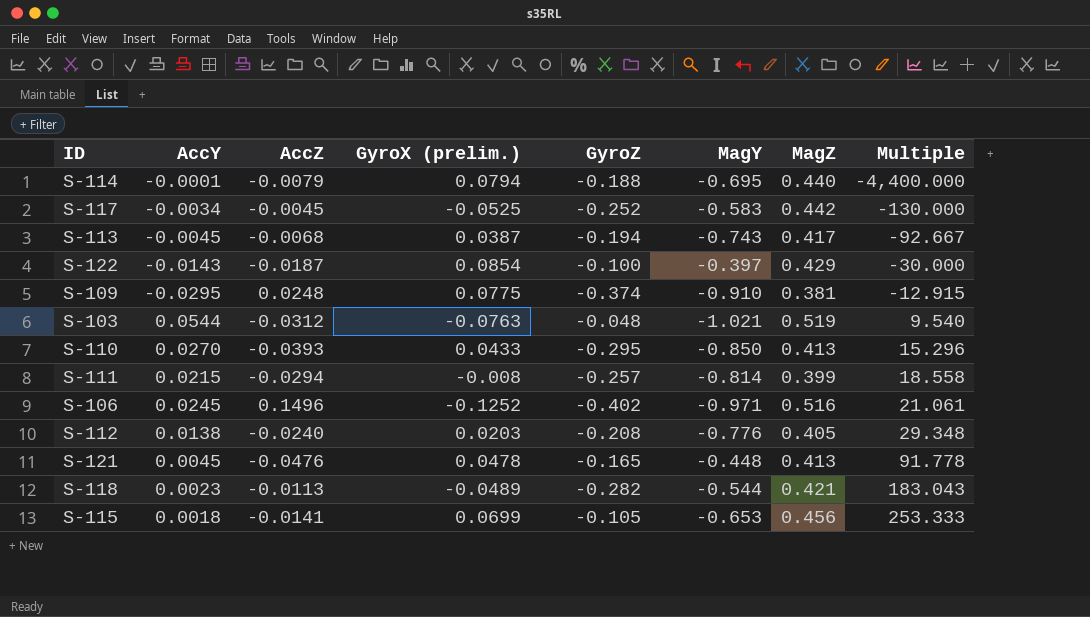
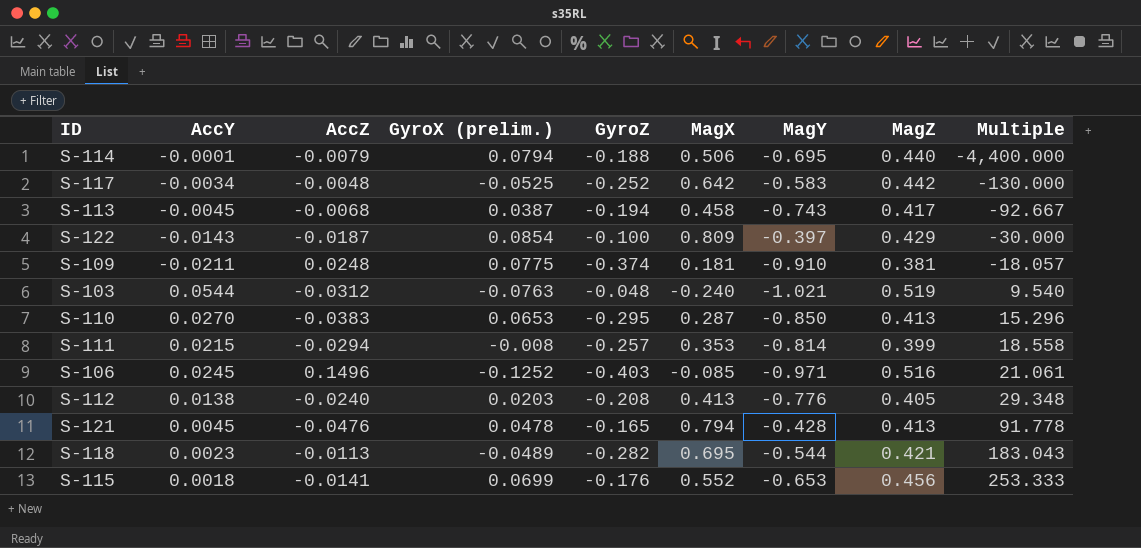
column MagX | position: none -> 6
S-117 | AccZ: -0.0045 -> -0.0048
S-109 | AccY: -0.0295 -> -0.0211
S-109 | Multiple: -12.915 -> -18.057
S-110 | AccZ: -0.0393 -> -0.0383
S-110 | GyroX (prelim.): 0.0433 -> 0.0653
S-106 | GyroZ: -0.402 -> -0.403
S-121 | MagY: -0.448 -> -0.428
S-115 | GyroZ: -0.105 -> -0.176

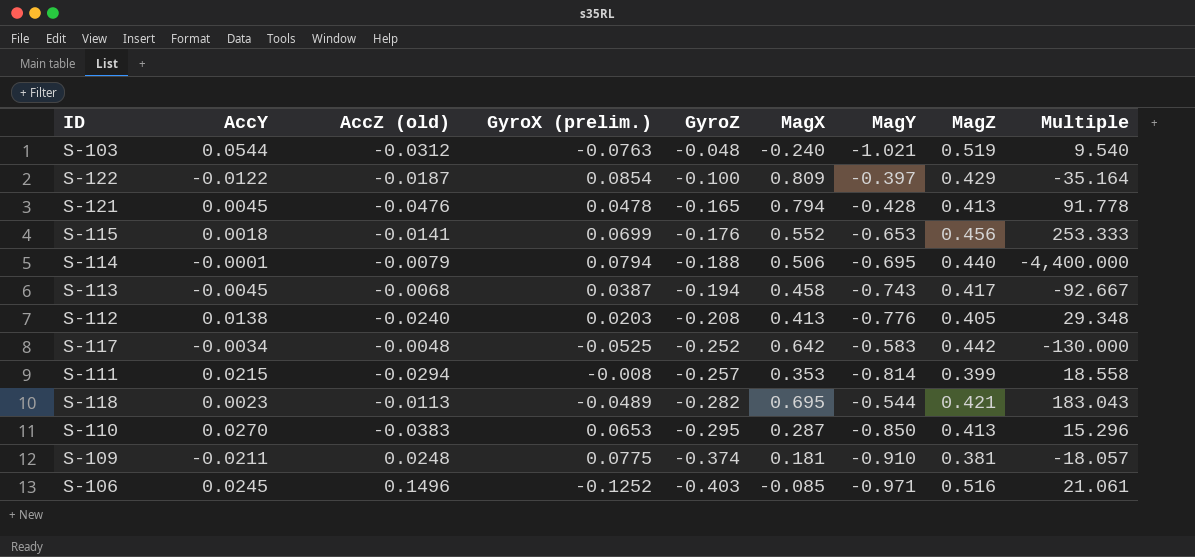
row order: Multiple ascending -> GyroZ descending
column name: AccZ -> AccZ (old)
S-122 | AccY: -0.0143 -> -0.0122
S-122 | Multiple: -30.000 -> -35.164

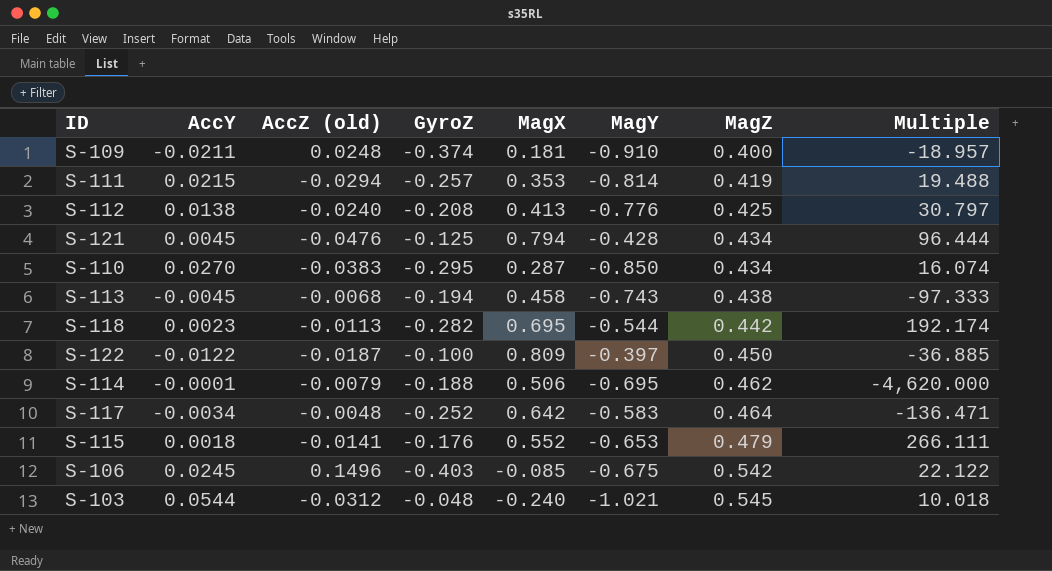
row order: GyroZ descending -> MagZ ascending
column GyroX (prelim.) | position: 4 -> none
S-109 | MagZ: 0.381 -> 0.400
S-109 | Multiple: -18.057 -> -18.957
S-111 | MagZ: 0.399 -> 0.419
S-111 | Multiple: 18.558 -> 19.488
S-112 | MagZ: 0.405 -> 0.425
S-112 | Multiple: 29.348 -> 30.797
S-121 | GyroZ: -0.165 -> -0.125
S-121 | MagZ: 0.413 -> 0.434
S-121 | Multiple: 91.778 -> 96.444
S-110 | MagZ: 0.413 -> 0.434
S-110 | Multiple: 15.296 -> 16.074
S-113 | MagZ: 0.417 -> 0.438
S-113 | Multiple: -92.667 -> -97.333
S-118 | MagZ: 0.421 -> 0.442
S-118 | Multiple: 183.043 -> 192.174
S-122 | MagZ: 0.429 -> 0.450
S-122 | Multiple: -35.164 -> -36.885
S-114 | MagZ: 0.440 -> 0.462
S-114 | Multiple: -4,400.000 -> -4,620.000
S-117 | MagZ: 0.442 -> 0.464
S-117 | Multiple: -130.000 -> -136.471
S-115 | MagZ: 0.456 -> 0.479
S-115 | Multiple: 253.333 -> 266.111
S-106 | MagY: -0.971 -> -0.675
S-106 | MagZ: 0.516 -> 0.542
S-106 | Multiple: 21.061 -> 22.122
S-103 | MagZ: 0.519 -> 0.545
S-103 | Multiple: 9.540 -> 10.018

